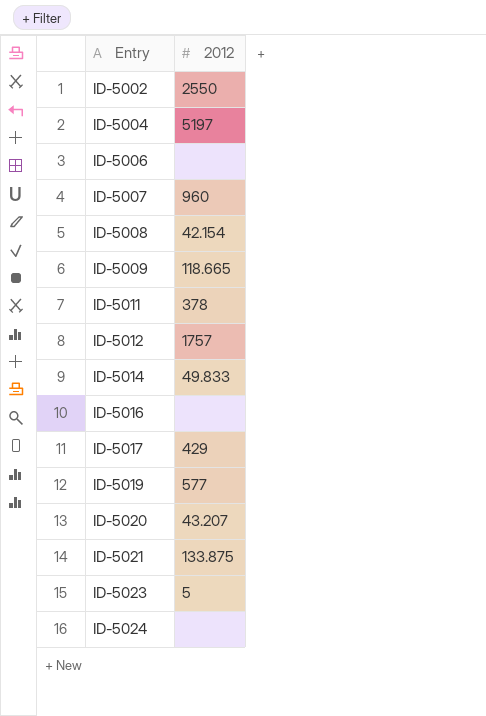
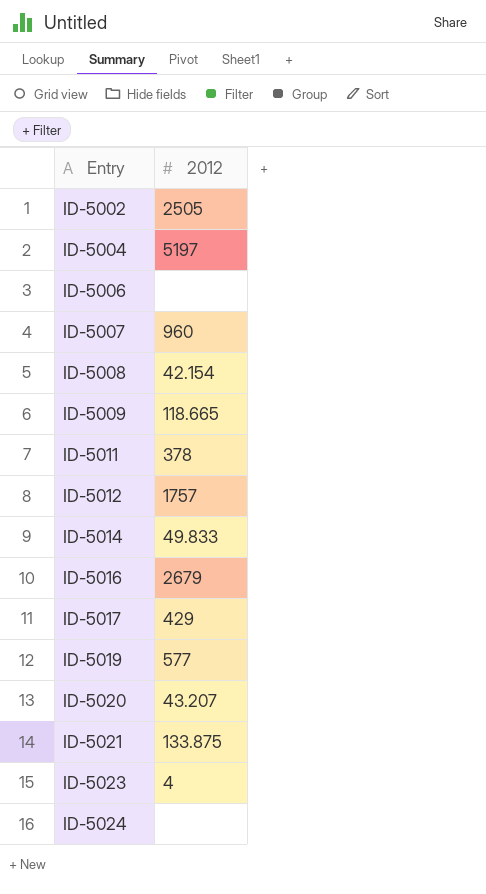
ID-5002 | 2012: 2550 -> 2505
ID-5016 | 2012: none -> 2679
ID-5023 | 2012: 5 -> 4

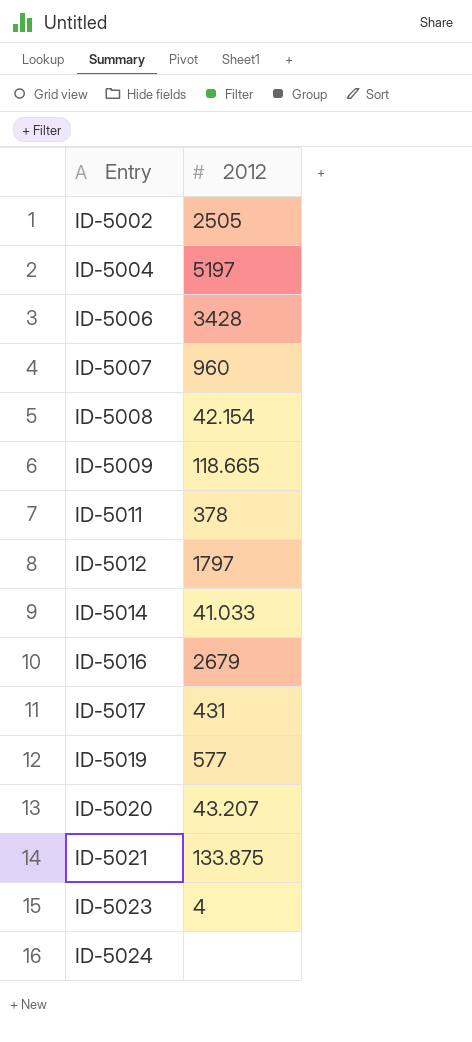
ID-5006 | 2012: none -> 3428
ID-5012 | 2012: 1757 -> 1797
ID-5014 | 2012: 49.833 -> 41.033
ID-5017 | 2012: 429 -> 431

